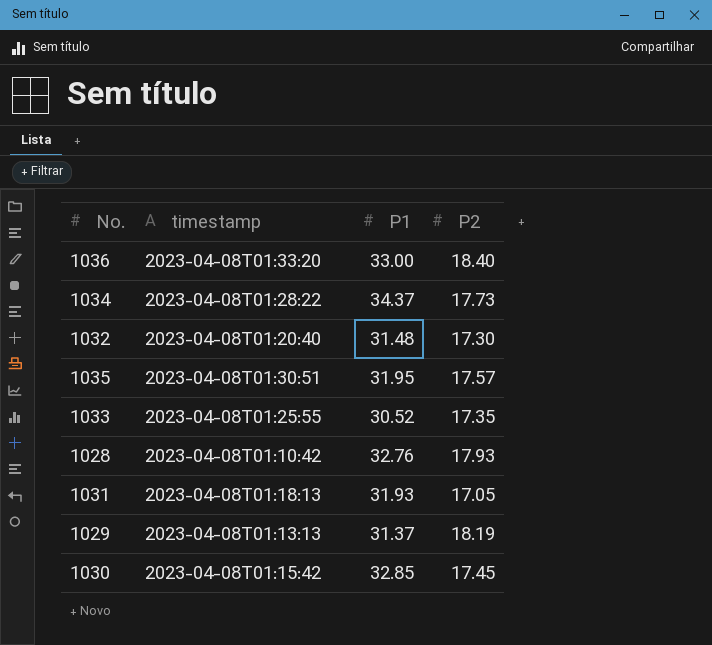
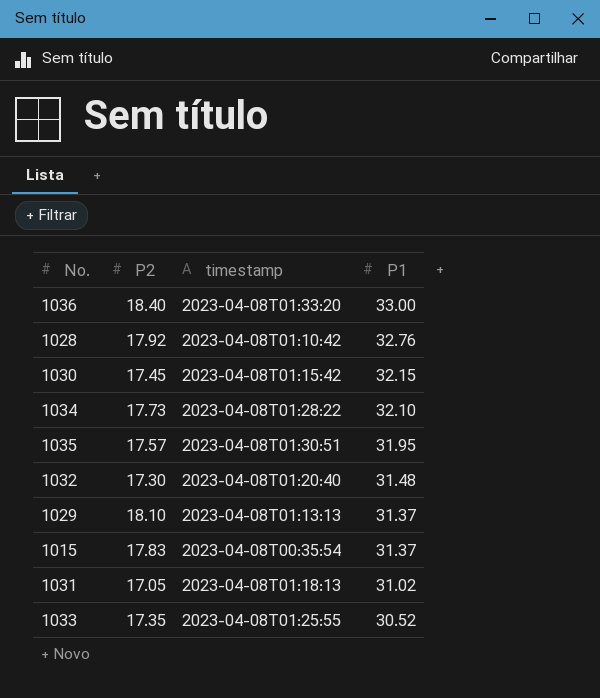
row order: none -> P1 descending
column P2 | position: 4 -> 2
1028 | P2: 17.93 -> 17.92
1030 | P1: 32.85 -> 32.15
1034 | P1: 34.37 -> 32.10
1029 | P2: 18.19 -> 18.10
row 1015: none -> 17.83 | 2023-04-08T00:35:54 | 31.37
1031 | P1: 31.93 -> 31.02

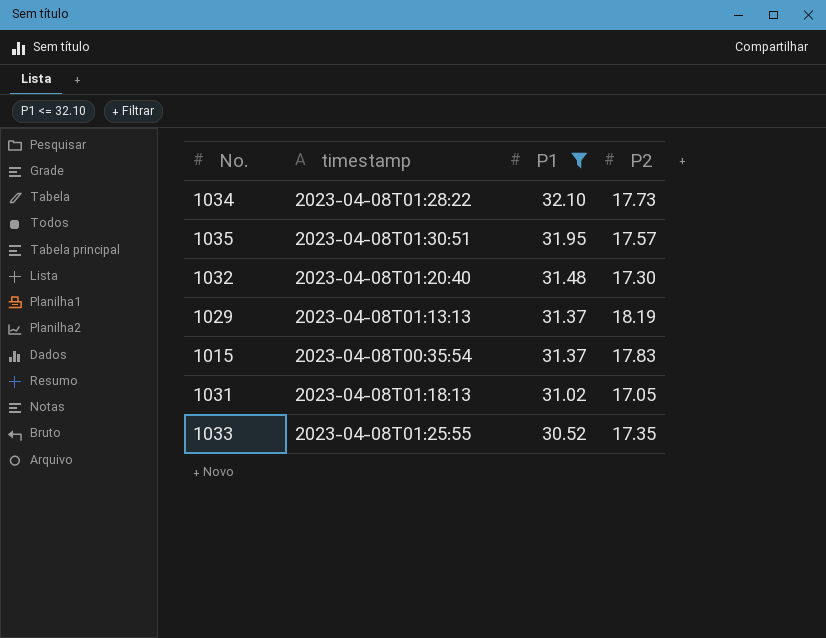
filter: none -> P1 <= 32.10
column P2 | position: 2 -> 4
1029 | P2: 18.10 -> 18.19

